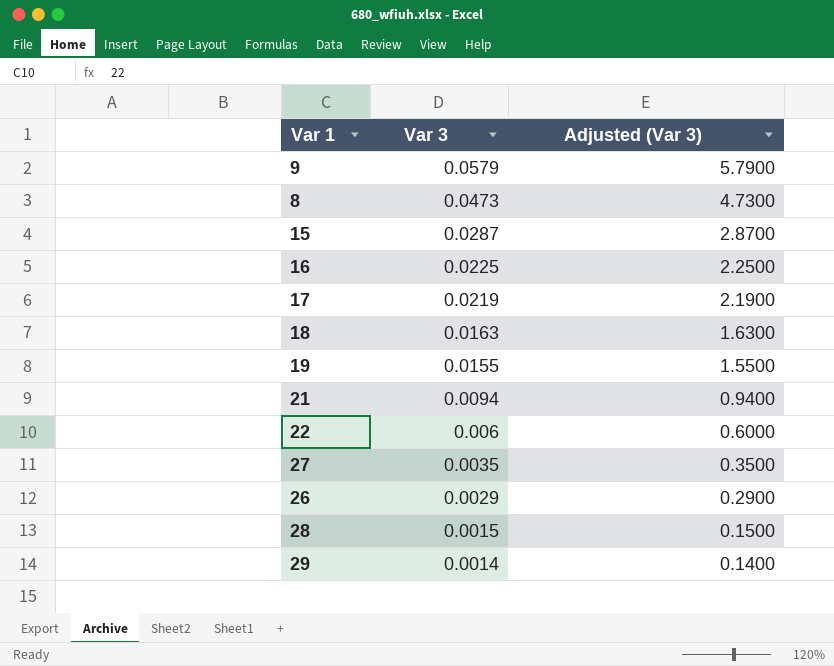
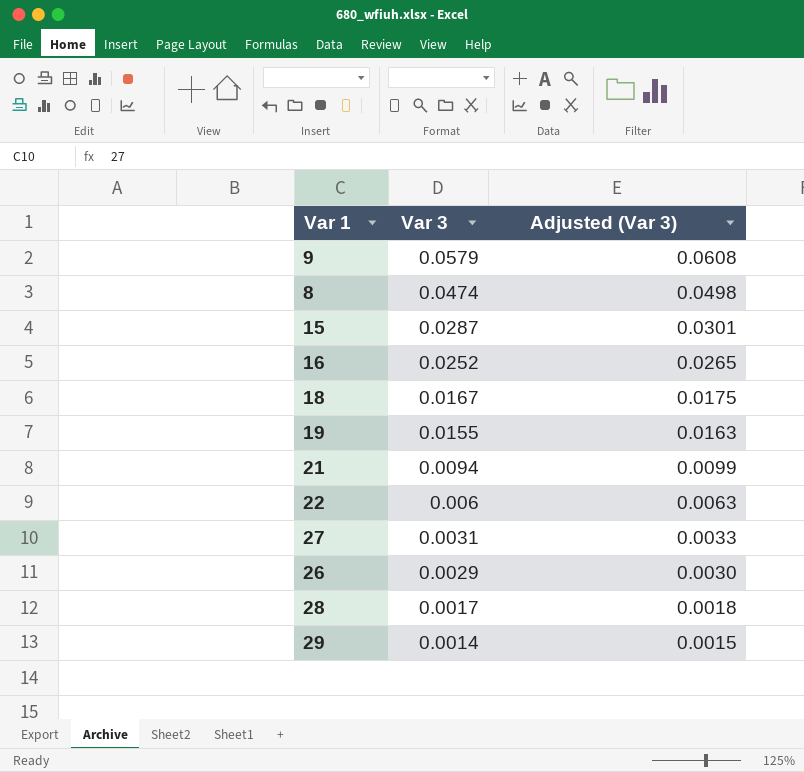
column Adjusted (Var 3) | formula: [Var 3] * 100 -> [Var 3] * 1.05
row 17: 0.0219 | 2.1900 -> none
8 | Var 3: 0.0473 -> 0.0474
16 | Var 3: 0.0225 -> 0.0252
18 | Var 3: 0.0163 -> 0.0167
27 | Var 3: 0.0035 -> 0.0031
28 | Var 3: 0.0015 -> 0.0017

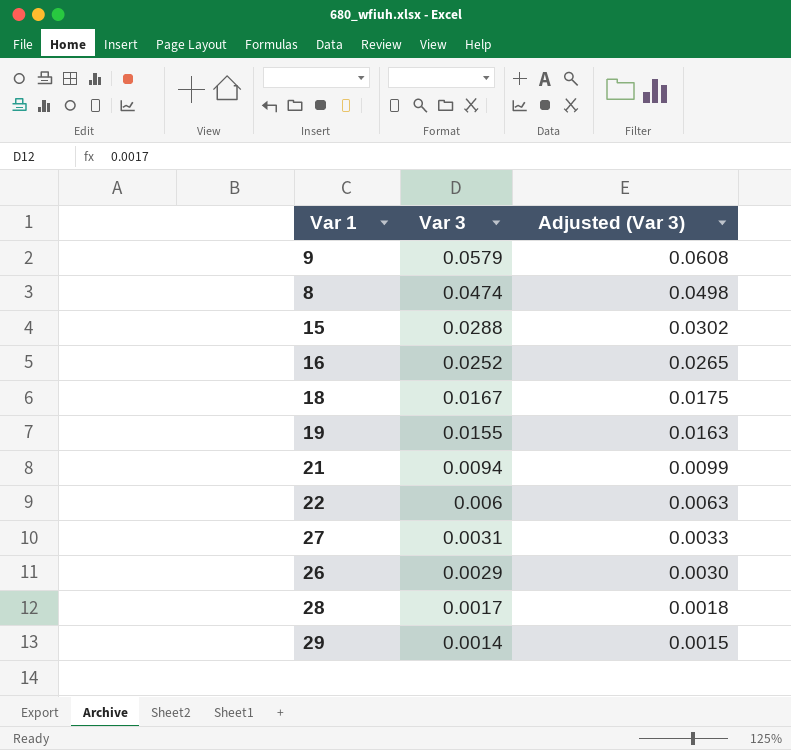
15 | Var 3: 0.0287 -> 0.0288
15 | Adjusted (Var 3): 0.0301 -> 0.0302

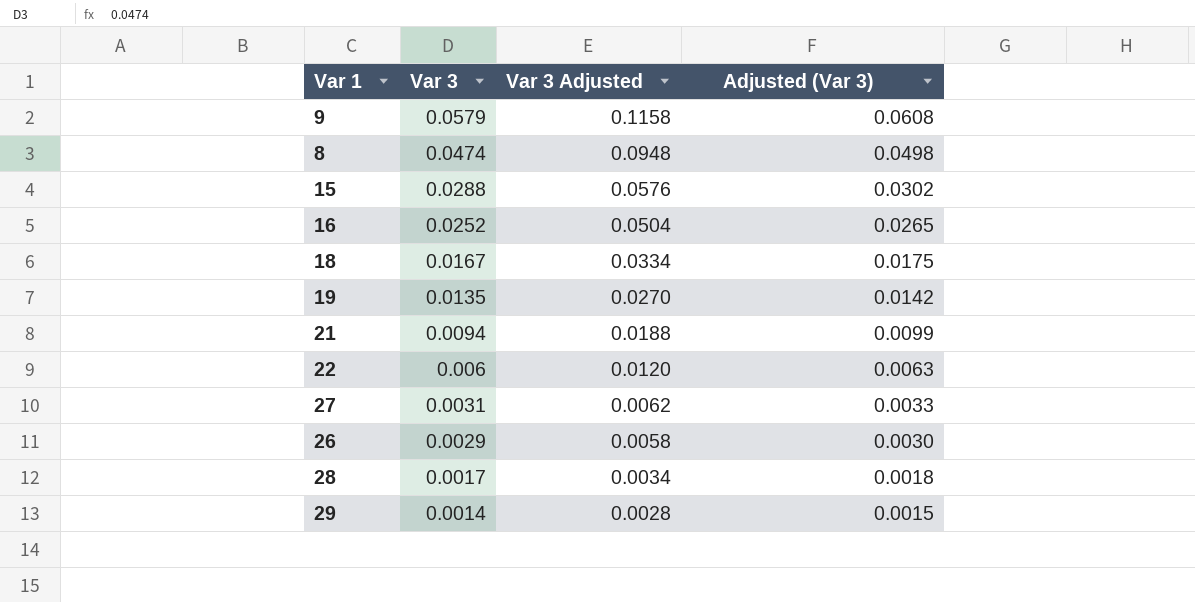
column Var 3 Adjusted | formula: none -> [Var 3] * 2
19 | Var 3: 0.0155 -> 0.0135
19 | Adjusted (Var 3): 0.0163 -> 0.0142

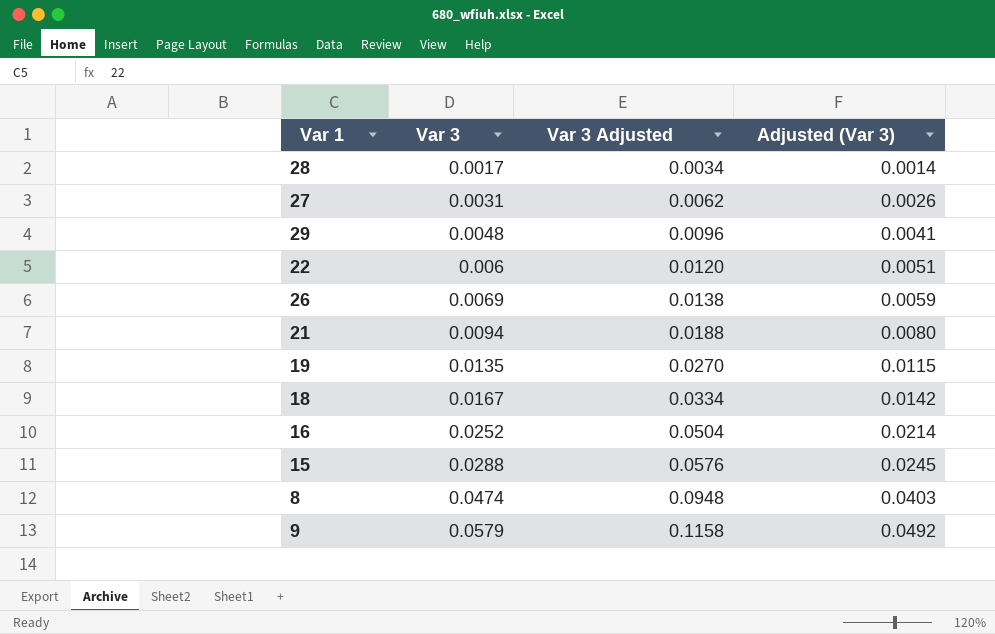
row order: Var 3 descending -> Var 3 ascending
column Adjusted (Var 3) | formula: [Var 3] * 1.05 -> [Var 3] * 0.85
29 | Var 3: 0.0014 -> 0.0048
29 | Var 3 Adjusted: 0.0028 -> 0.0096
26 | Var 3: 0.0029 -> 0.0069
26 | Var 3 Adjusted: 0.0058 -> 0.0138

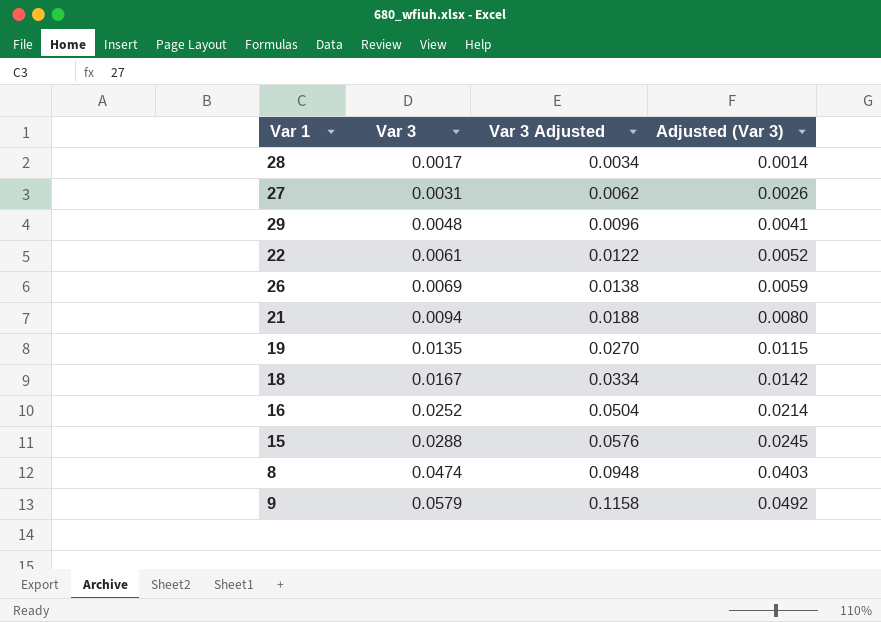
22 | Var 3: 0.006 -> 0.0061
22 | Var 3 Adjusted: 0.0120 -> 0.0122
22 | Adjusted (Var 3): 0.0051 -> 0.0052

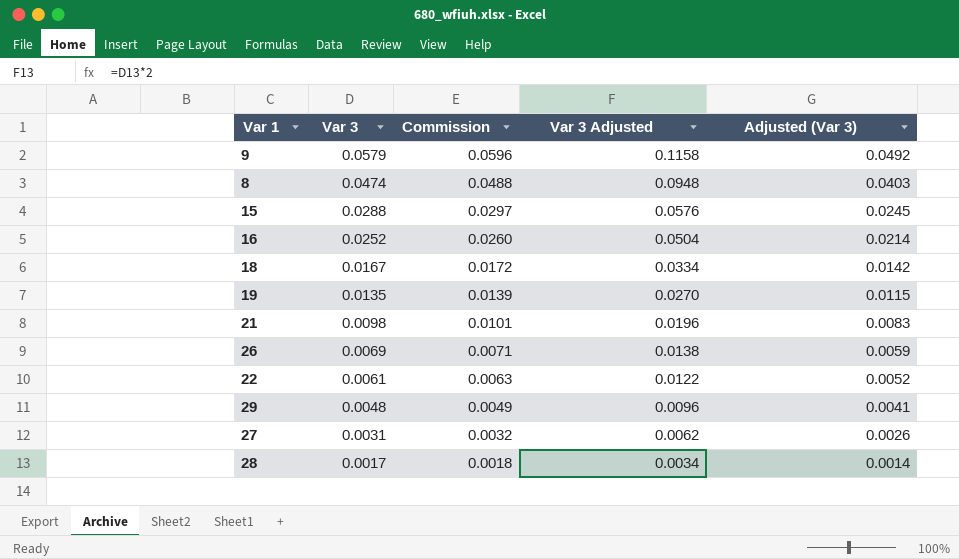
row order: Var 3 ascending -> Var 3 descending
column Commission | formula: none -> [Var 3] * 1.03
21 | Var 3: 0.0094 -> 0.0098
21 | Var 3 Adjusted: 0.0188 -> 0.0196
21 | Adjusted (Var 3): 0.0080 -> 0.0083

